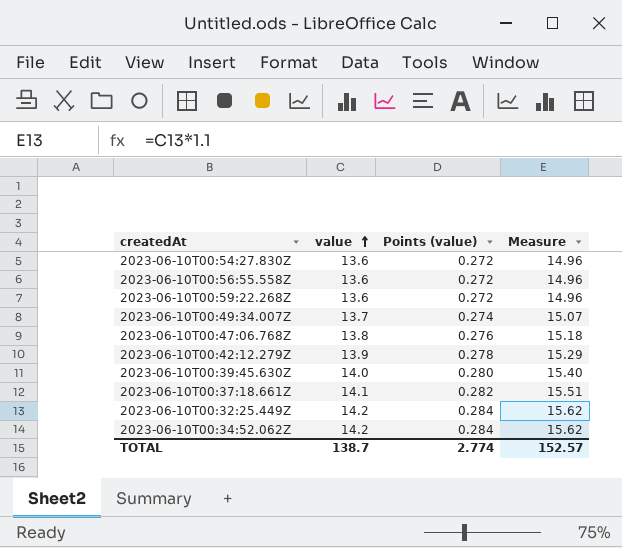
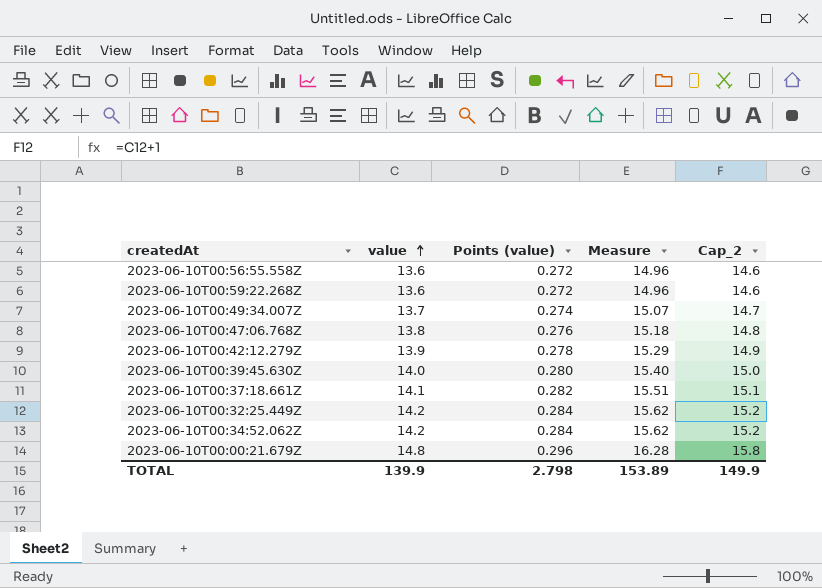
column Cap_2 | formula: none -> [value] + 1
row 2023-06-10T00:54:27.830Z: 13.6 | 0.272 | 14.96 -> none
row 2023-06-10T00:00:21.679Z: none -> 14.8 | 0.296 | 16.28 | 15.8
TOTAL | value: 138.7 -> 139.9
TOTAL | Points (value): 2.774 -> 2.798
TOTAL | Measure: 152.57 -> 153.89

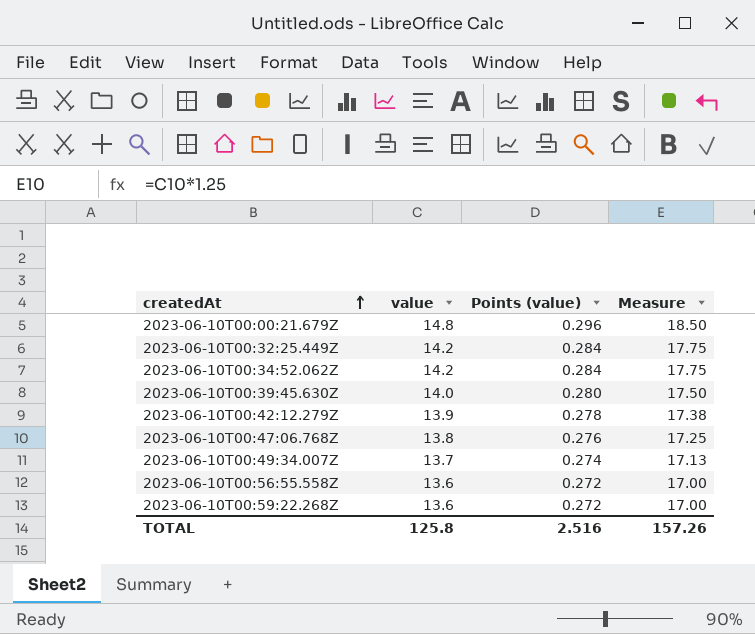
row order: value ascending -> createdAt ascending
column Cap_2 | formula: [value] + 1 -> none
column Measure | formula: [value] * 1.1 -> [value] * 1.25
row 2023-06-10T00:37:18.661Z: 14.1 | 0.282 | 15.51 | 15.1 -> none
TOTAL | value: 139.9 -> 125.8
TOTAL | Points (value): 2.798 -> 2.516
TOTAL | Measure: 153.89 -> 157.26

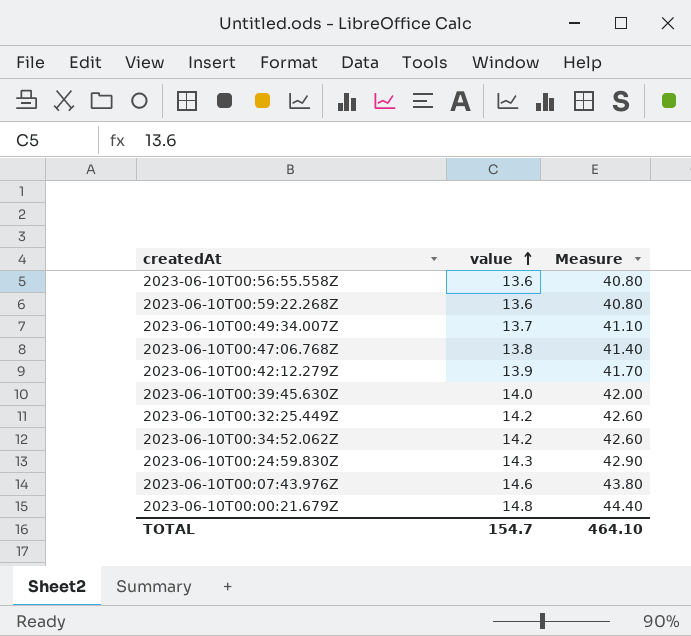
row order: createdAt ascending -> value ascending
column Points (value) | formula: [value] * 0.02 -> none
column Measure | formula: [value] * 1.25 -> [value] * 3
row 2023-06-10T00:24:59.830Z: none -> 14.3 | 42.90
row 2023-06-10T00:07:43.976Z: none -> 14.6 | 43.80
TOTAL | value: 125.8 -> 154.7
TOTAL | Measure: 157.26 -> 464.10

